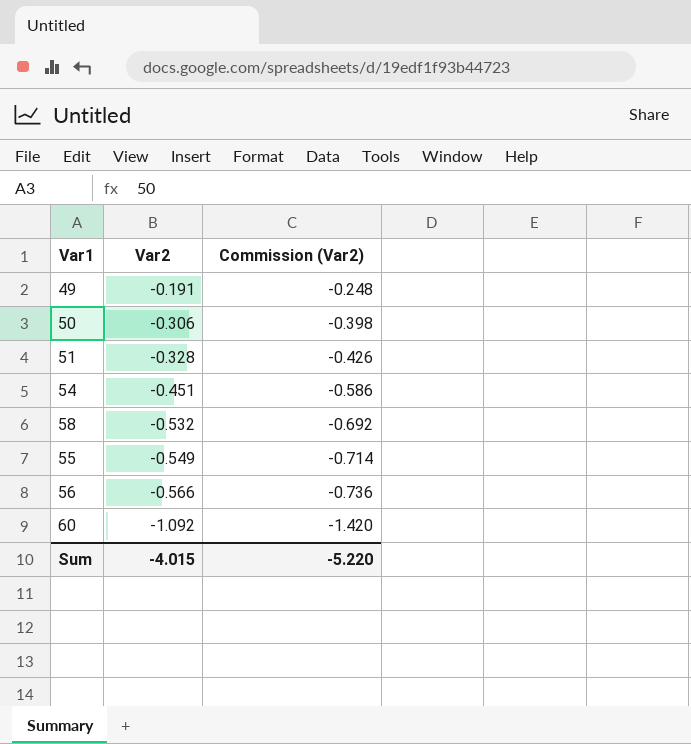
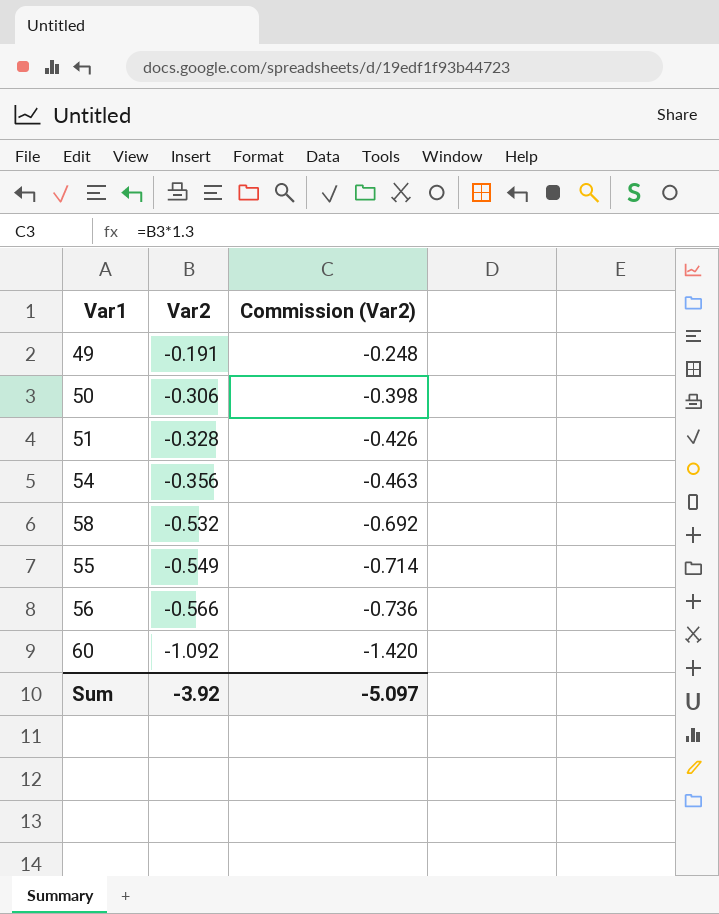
54 | Var2: -0.451 -> -0.356
54 | Commission (Var2): -0.586 -> -0.463
Sum | Var2: -4.015 -> -3.92
Sum | Commission (Var2): -5.220 -> -5.097

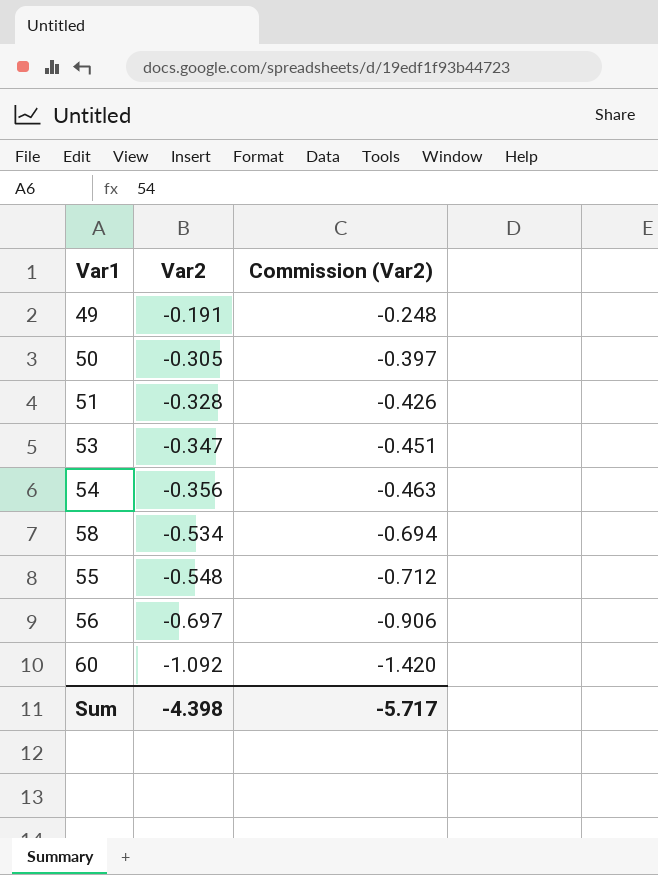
50 | Var2: -0.306 -> -0.305
50 | Commission (Var2): -0.398 -> -0.397
row 53: none -> -0.347 | -0.451
58 | Var2: -0.532 -> -0.534
58 | Commission (Var2): -0.692 -> -0.694
55 | Var2: -0.549 -> -0.548
55 | Commission (Var2): -0.714 -> -0.712
56 | Var2: -0.566 -> -0.697
56 | Commission (Var2): -0.736 -> -0.906
Sum | Var2: -3.92 -> -4.398
Sum | Commission (Var2): -5.097 -> -5.717

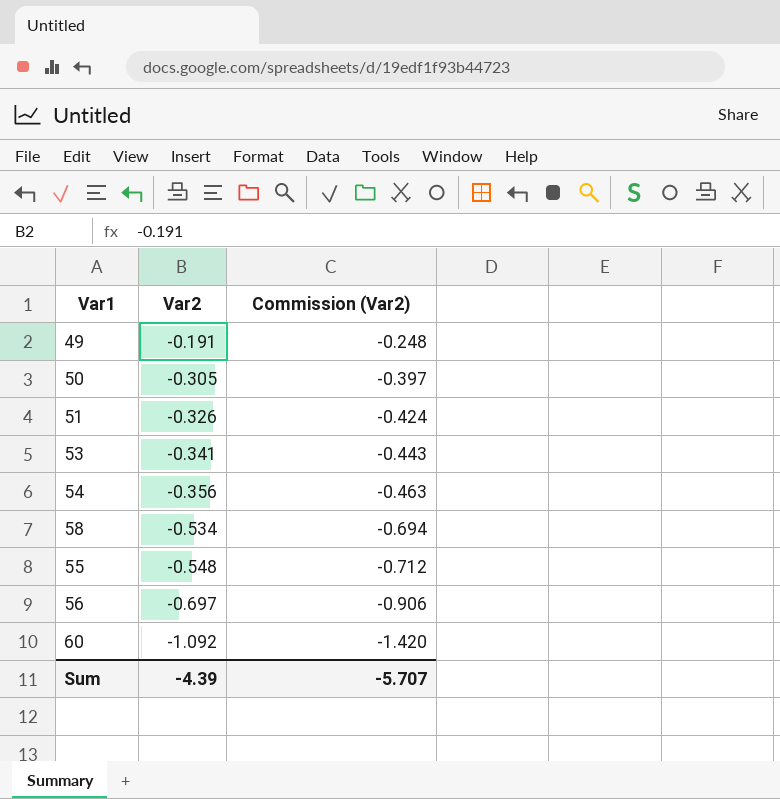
51 | Var2: -0.328 -> -0.326
51 | Commission (Var2): -0.426 -> -0.424
53 | Var2: -0.347 -> -0.341
53 | Commission (Var2): -0.451 -> -0.443
Sum | Var2: -4.398 -> -4.39
Sum | Commission (Var2): -5.717 -> -5.707

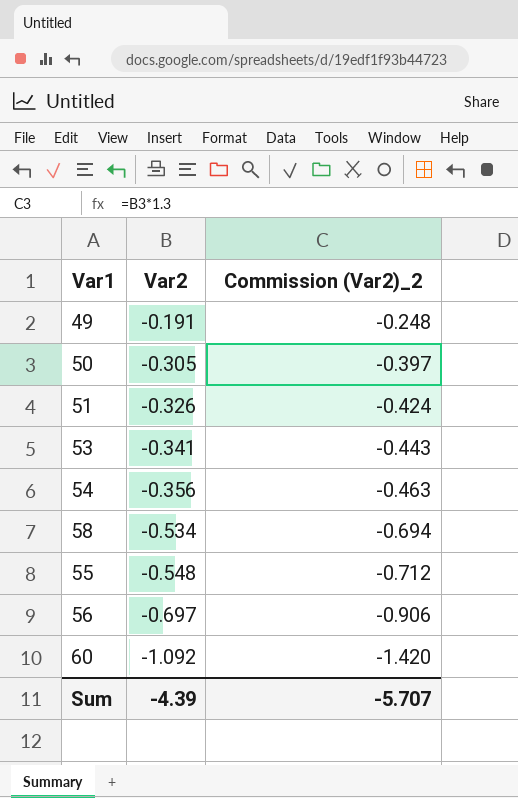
column name: Commission (Var2) -> Commission (Var2)_2

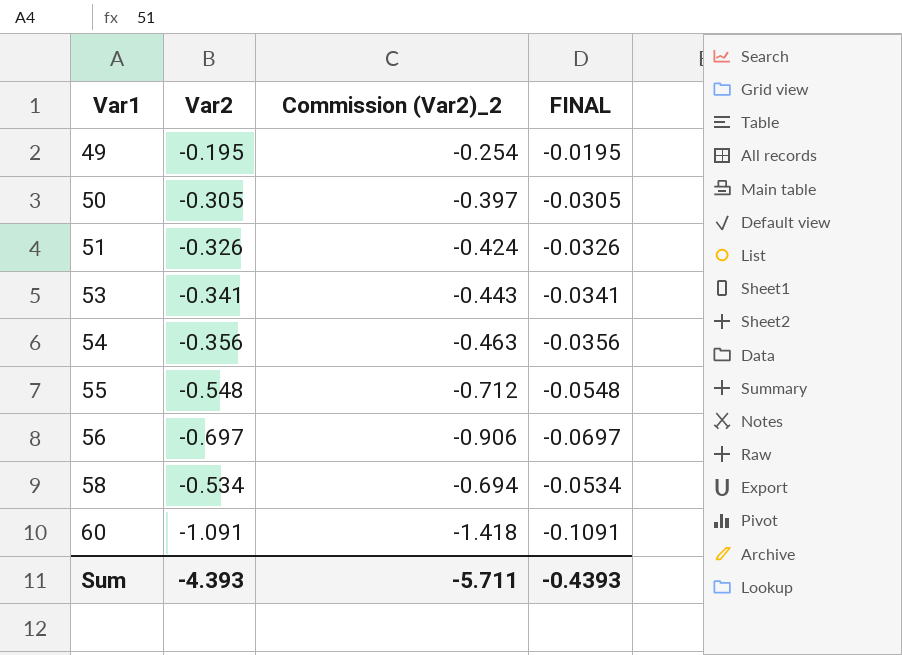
row order: Var2 descending -> Var1 ascending
column FINAL | formula: none -> [Var2] * 0.1
49 | Var2: -0.191 -> -0.195
49 | Commission (Var2)_2: -0.248 -> -0.254
60 | Var2: -1.092 -> -1.091
60 | Commission (Var2)_2: -1.420 -> -1.418
Sum | Var2: -4.39 -> -4.393
Sum | Commission (Var2)_2: -5.707 -> -5.711

